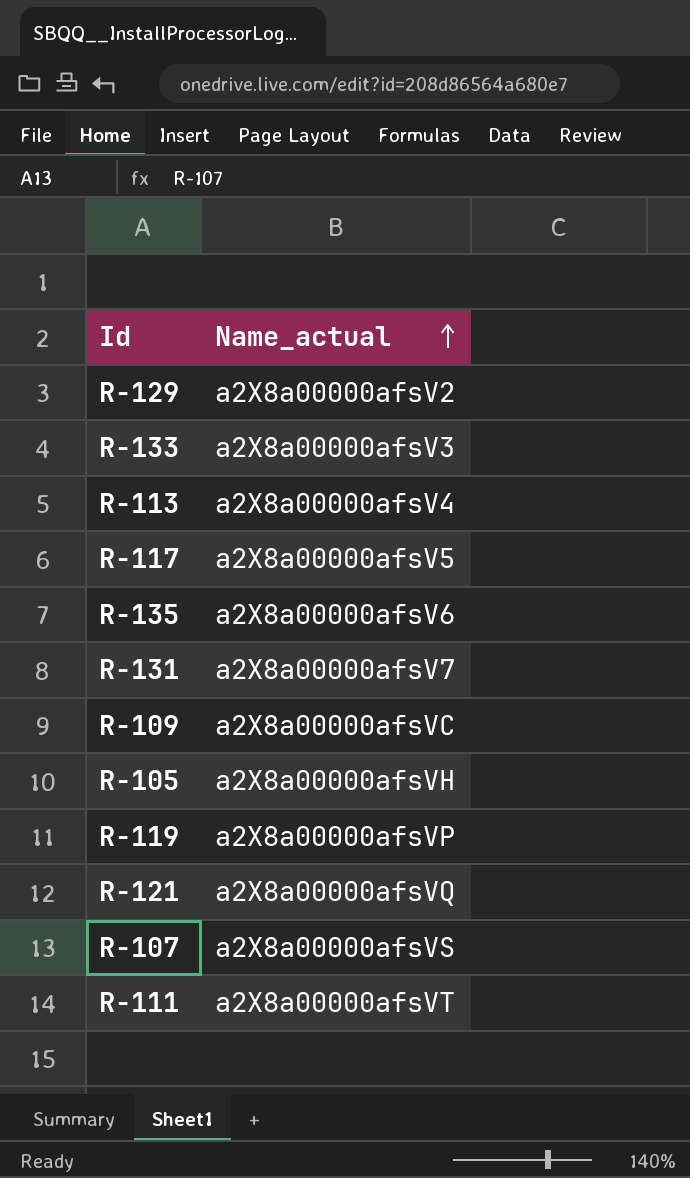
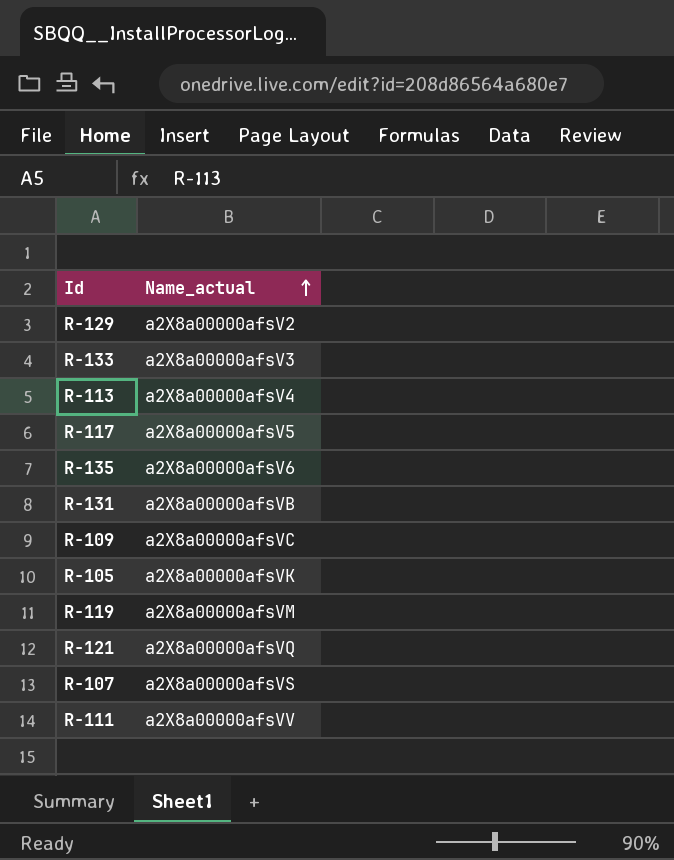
R-131 | Name_actual: a2X8a00000afsV7 -> a2X8a00000afsVB
R-105 | Name_actual: a2X8a00000afsVH -> a2X8a00000afsVK
R-119 | Name_actual: a2X8a00000afsVP -> a2X8a00000afsVM
R-111 | Name_actual: a2X8a00000afsVT -> a2X8a00000afsVV

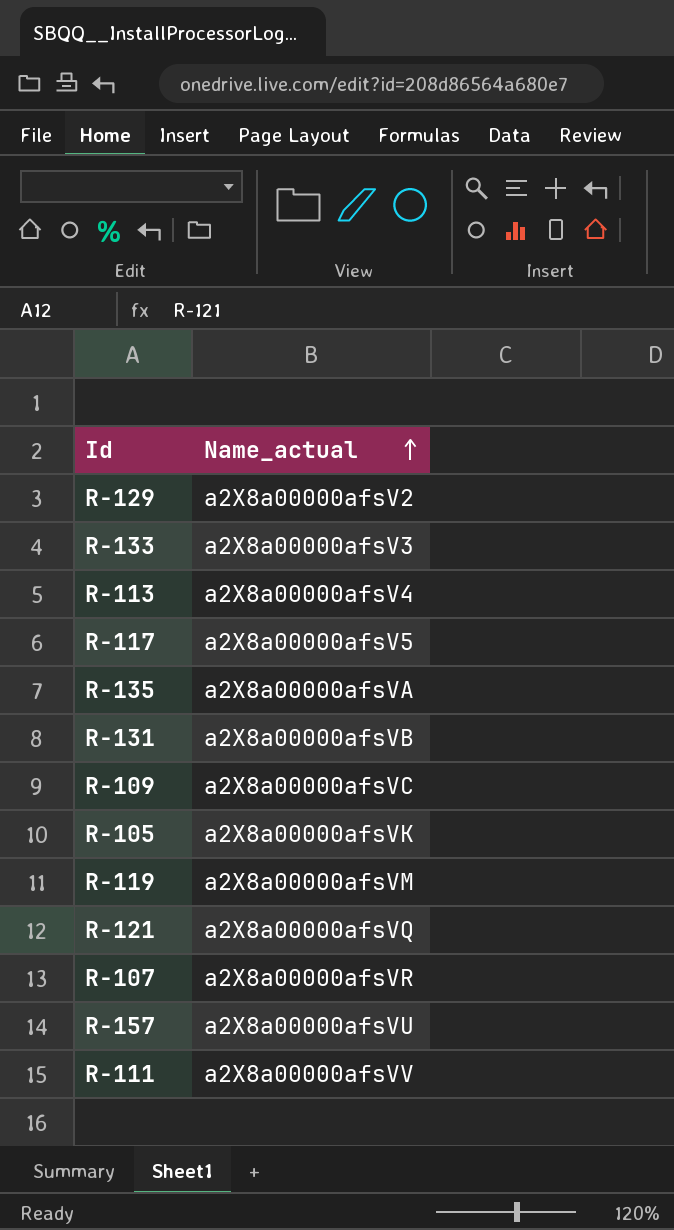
R-135 | Name_actual: a2X8a00000afsV6 -> a2X8a00000afsVA
R-107 | Name_actual: a2X8a00000afsVS -> a2X8a00000afsVR
row R-157: none -> a2X8a00000afsVU

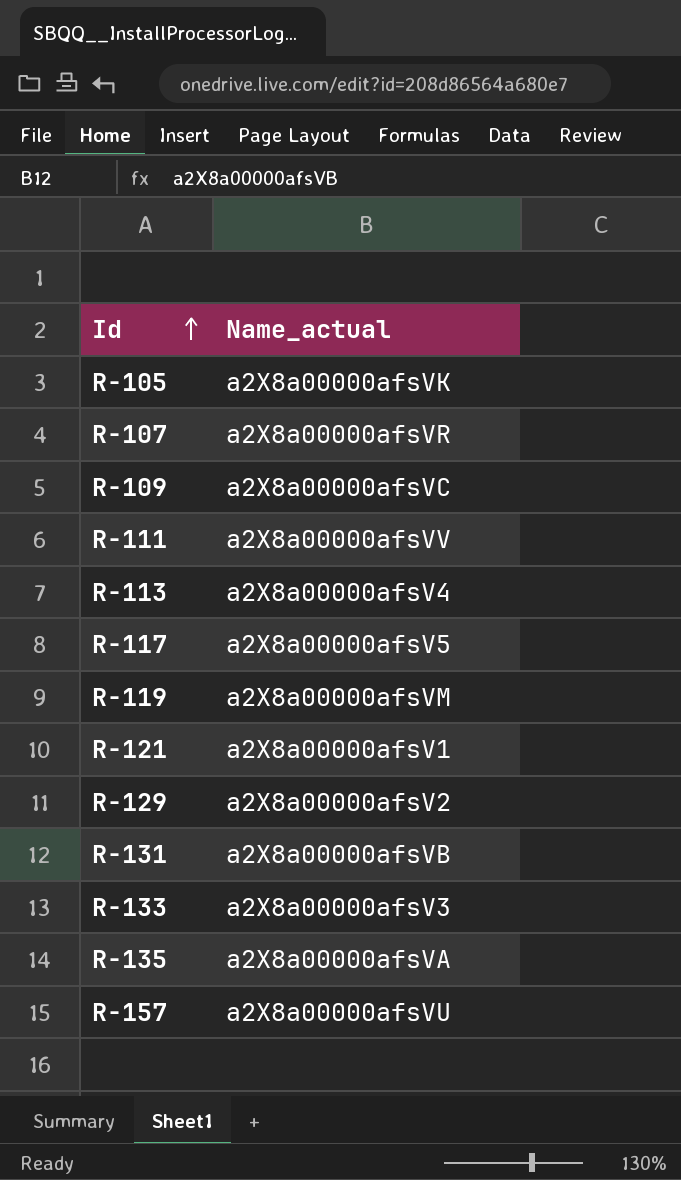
row order: Name_actual ascending -> Id ascending
R-121 | Name_actual: a2X8a00000afsVQ -> a2X8a00000afsV1

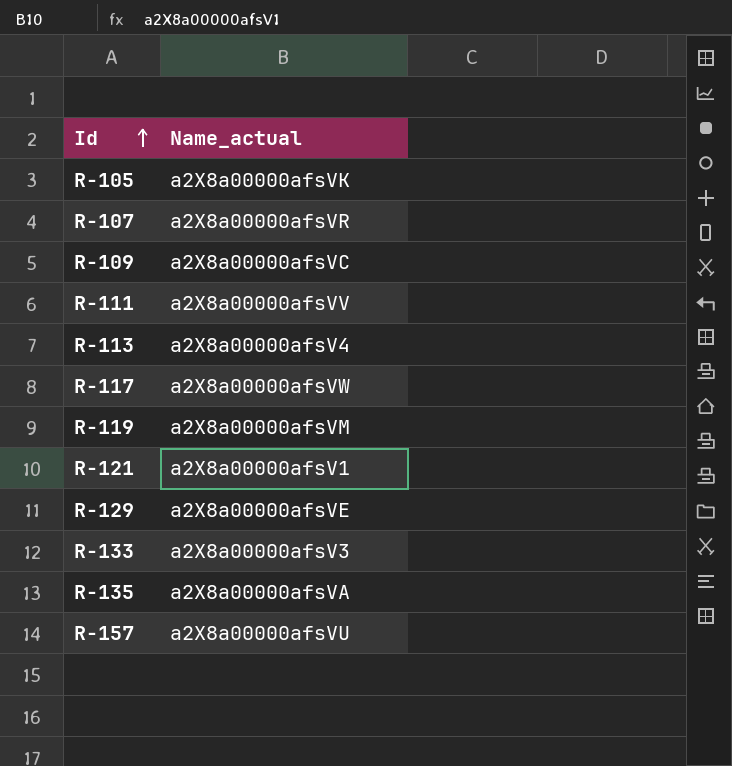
row R-131: a2X8a00000afsVB -> none
R-117 | Name_actual: a2X8a00000afsV5 -> a2X8a00000afsVW
R-129 | Name_actual: a2X8a00000afsV2 -> a2X8a00000afsVE

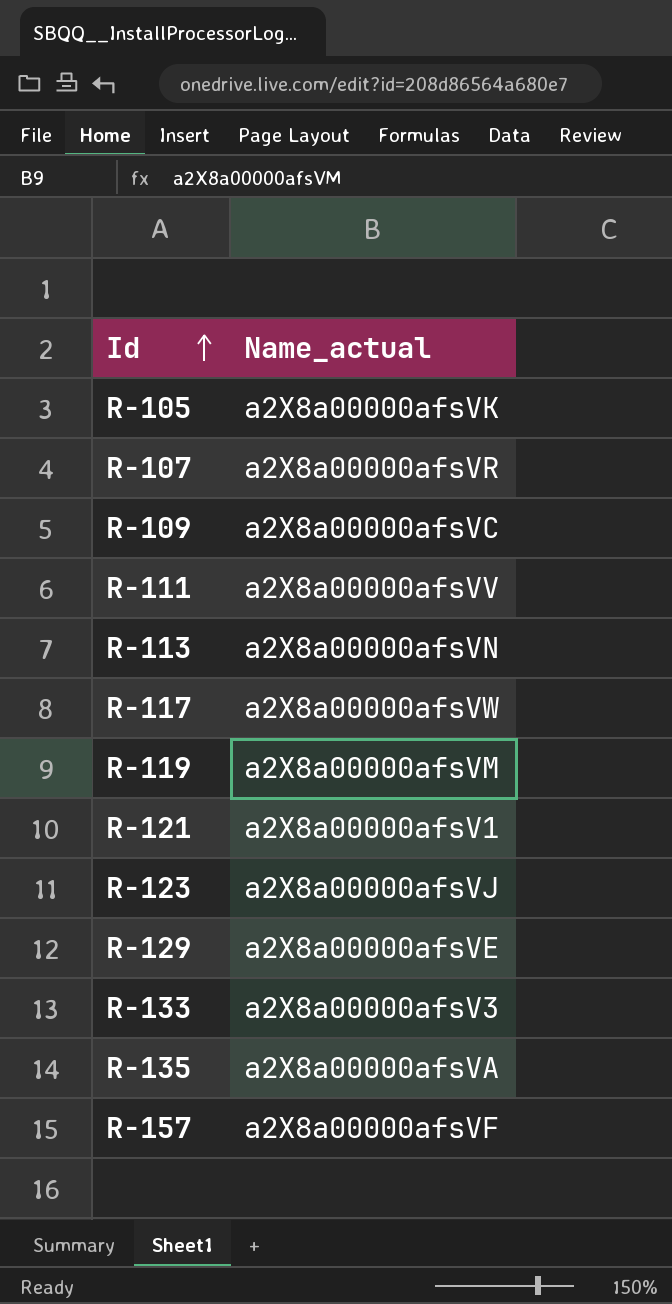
R-113 | Name_actual: a2X8a00000afsV4 -> a2X8a00000afsVN
row R-123: none -> a2X8a00000afsVJ
R-157 | Name_actual: a2X8a00000afsVU -> a2X8a00000afsVF

